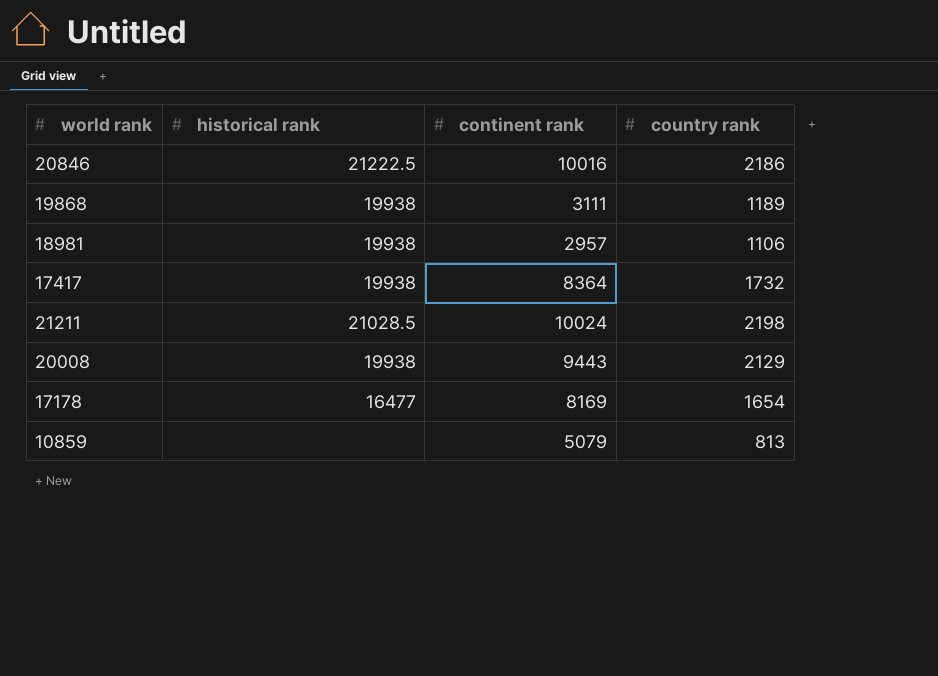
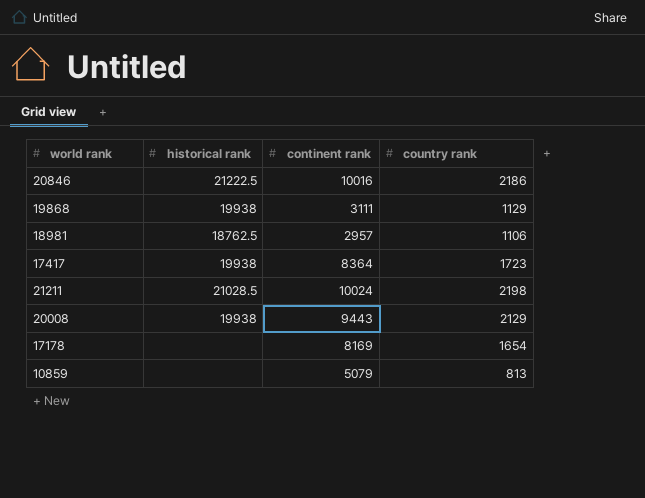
19868 | country rank: 1189 -> 1129
18981 | historical rank: 19938 -> 18762.5
17417 | country rank: 1732 -> 1723
17178 | historical rank: 16477 -> none

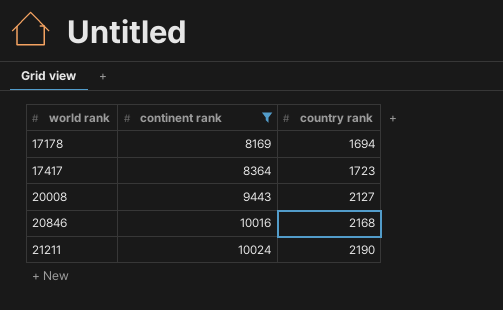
filter: none -> continent rank >= 8169
row order: none -> world rank ascending
column historical rank | position: 2 -> none
17178 | country rank: 1654 -> 1694
20008 | country rank: 2129 -> 2127
20846 | country rank: 2186 -> 2168
21211 | country rank: 2198 -> 2190

